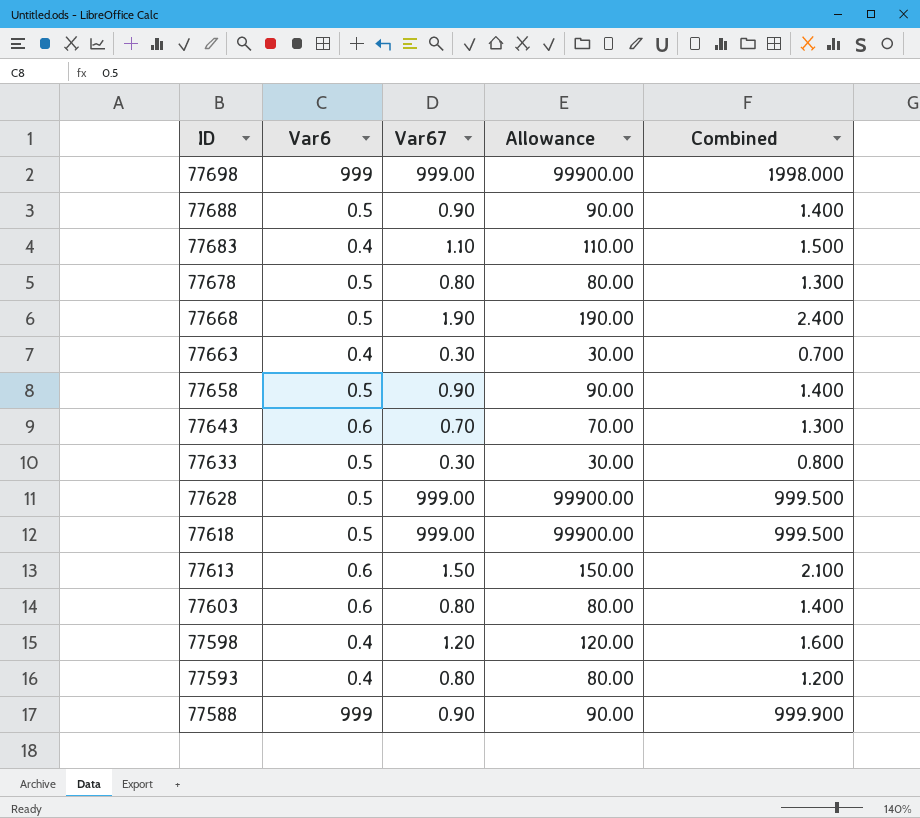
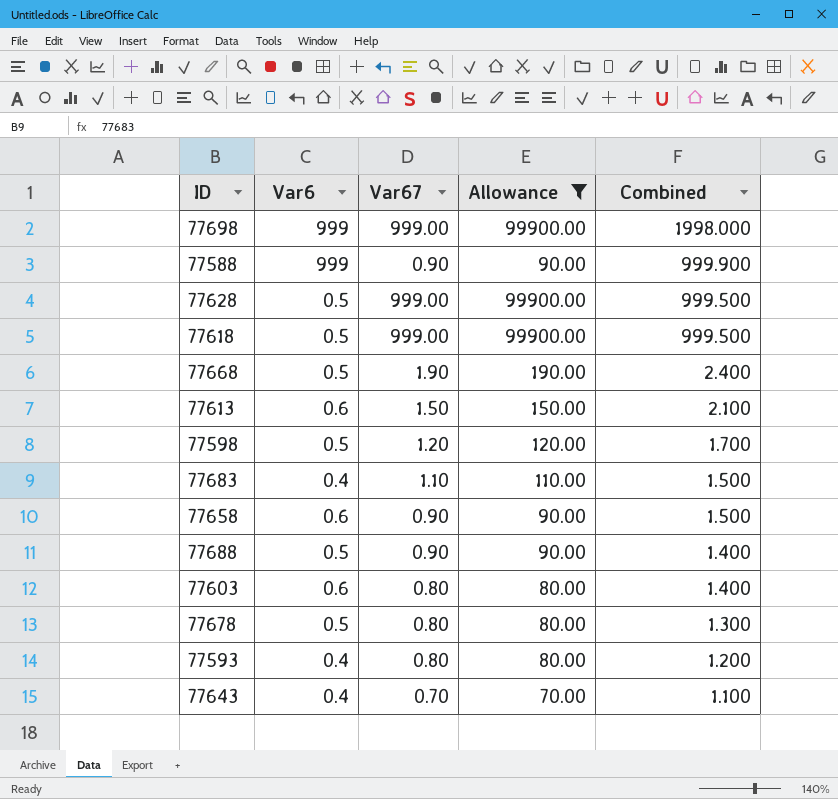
filter: none -> Allowance != 30.00
row order: ID descending -> Combined descending
77598 | Var6: 0.4 -> 0.5
77598 | Combined: 1.600 -> 1.700
77658 | Var6: 0.5 -> 0.6
77658 | Combined: 1.400 -> 1.500
77643 | Var6: 0.6 -> 0.4
77643 | Combined: 1.300 -> 1.100

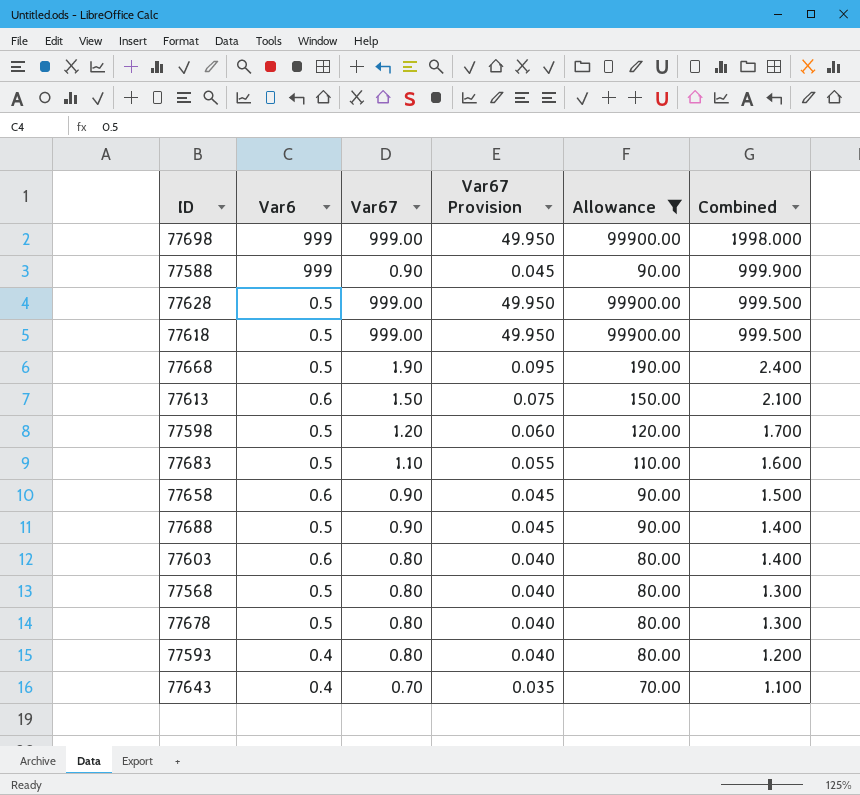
column Var67 Provision | formula: none -> [Var67] * 0.05
77683 | Var6: 0.4 -> 0.5
77683 | Combined: 1.500 -> 1.600
row 77568: none -> 0.5 | 0.80 | 0.040 | 80.00 | 1.300

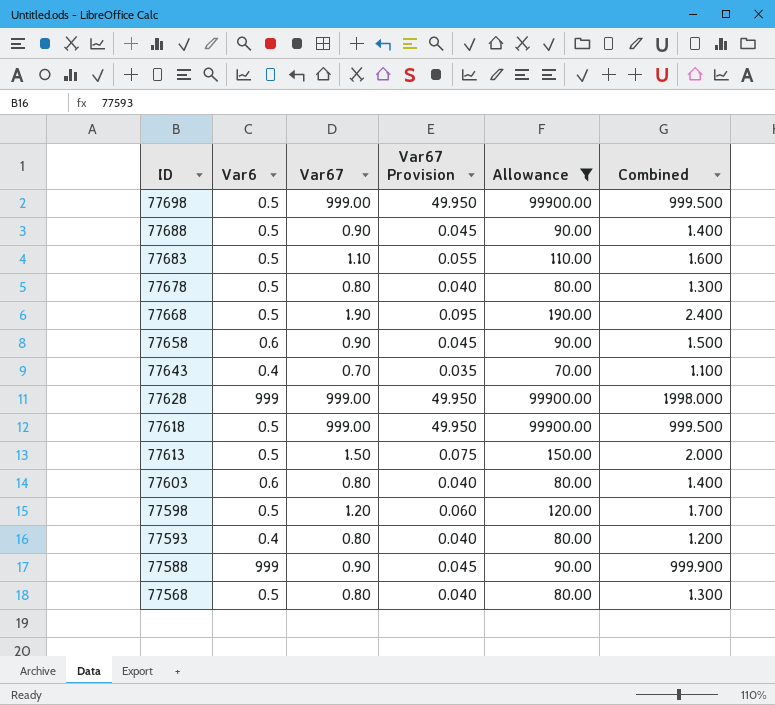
row order: Combined descending -> ID descending
77698 | Var6: 999 -> 0.5
77698 | Combined: 1998.000 -> 999.500
77628 | Var6: 0.5 -> 999
77628 | Combined: 999.500 -> 1998.000
77613 | Var6: 0.6 -> 0.5
77613 | Combined: 2.100 -> 2.000

